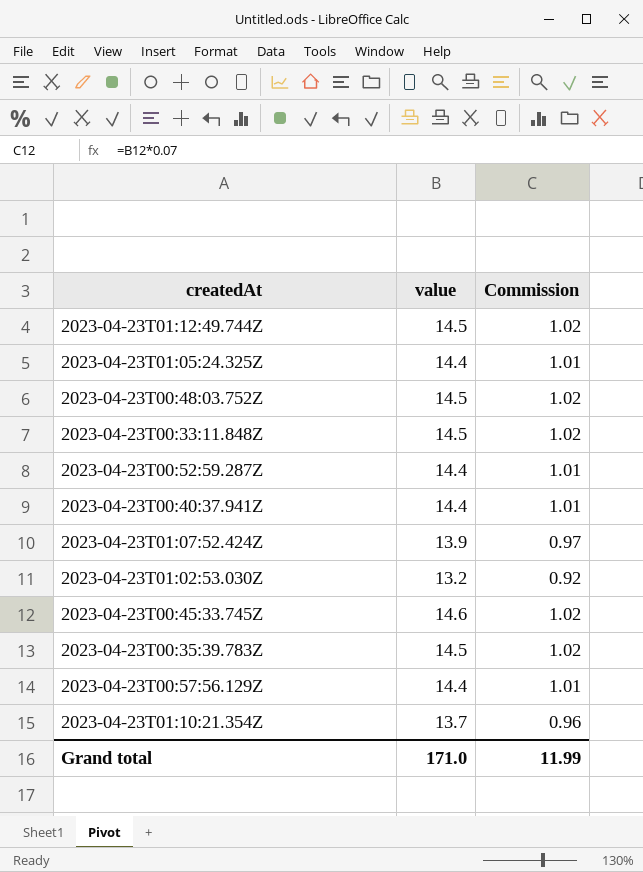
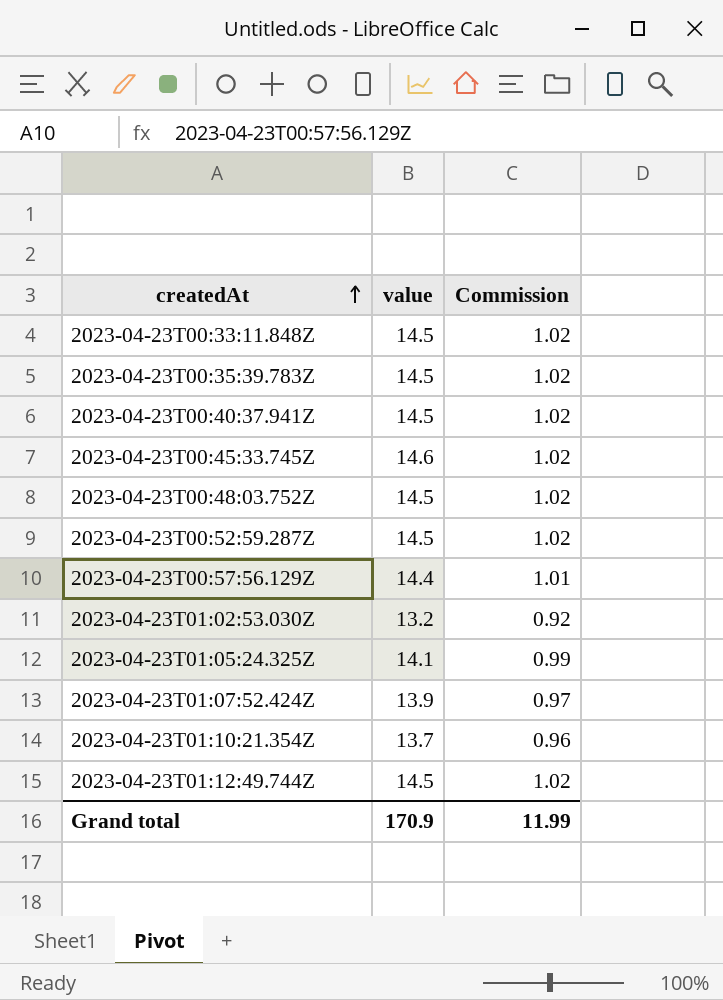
row order: none -> createdAt ascending
2023-04-23T00:40:37.941Z | value: 14.4 -> 14.5
2023-04-23T00:40:37.941Z | Commission: 1.01 -> 1.02
2023-04-23T00:52:59.287Z | value: 14.4 -> 14.5
2023-04-23T00:52:59.287Z | Commission: 1.01 -> 1.02
2023-04-23T01:05:24.325Z | value: 14.4 -> 14.1
2023-04-23T01:05:24.325Z | Commission: 1.01 -> 0.99
Grand total | value: 171.0 -> 170.9

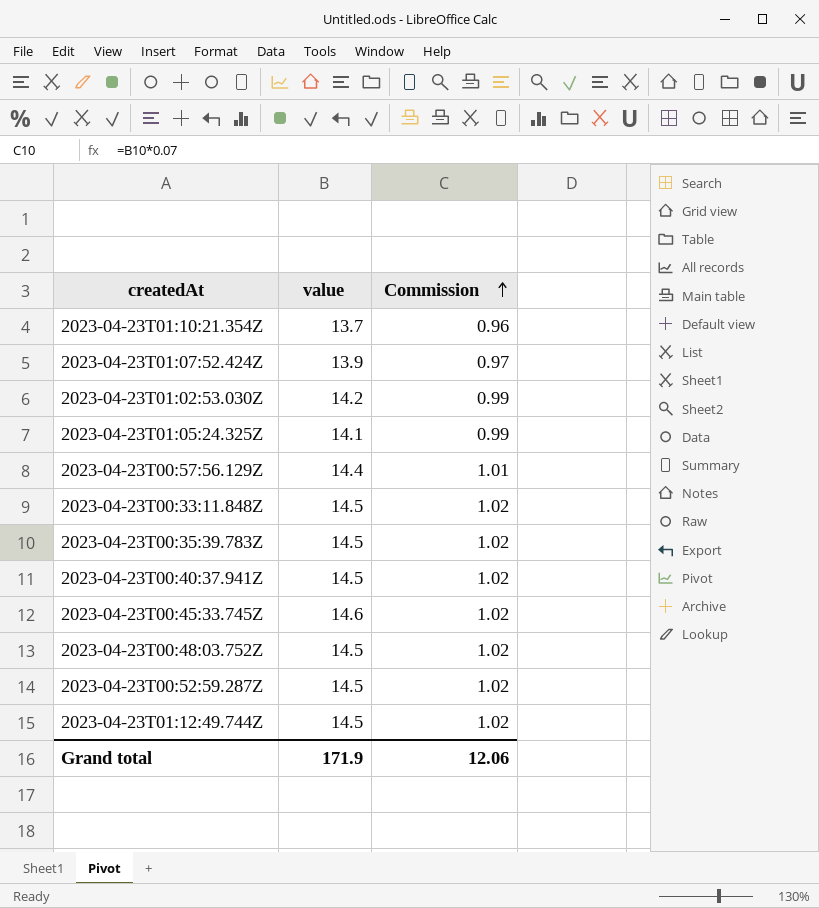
row order: createdAt ascending -> Commission ascending
2023-04-23T01:02:53.030Z | value: 13.2 -> 14.2
2023-04-23T01:02:53.030Z | Commission: 0.92 -> 0.99
Grand total | value: 170.9 -> 171.9
Grand total | Commission: 11.99 -> 12.06

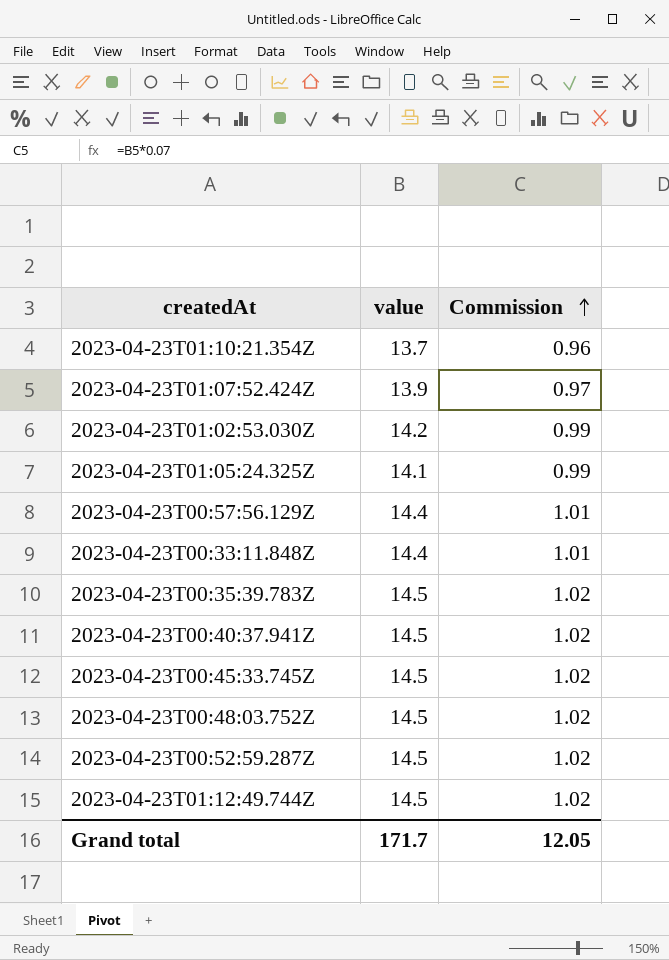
2023-04-23T00:33:11.848Z | value: 14.5 -> 14.4
2023-04-23T00:33:11.848Z | Commission: 1.02 -> 1.01
2023-04-23T00:45:33.745Z | value: 14.6 -> 14.5
Grand total | value: 171.9 -> 171.7
Grand total | Commission: 12.06 -> 12.05

